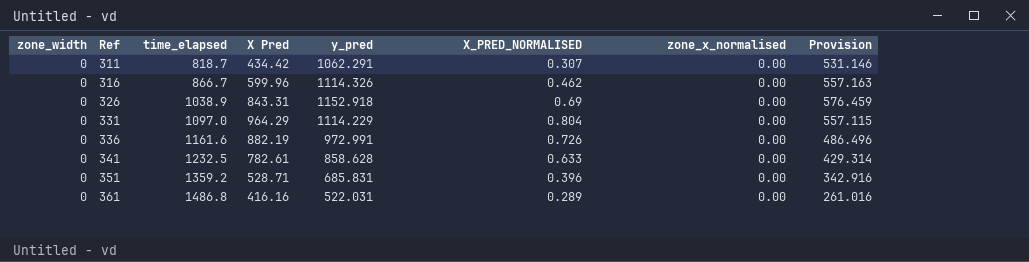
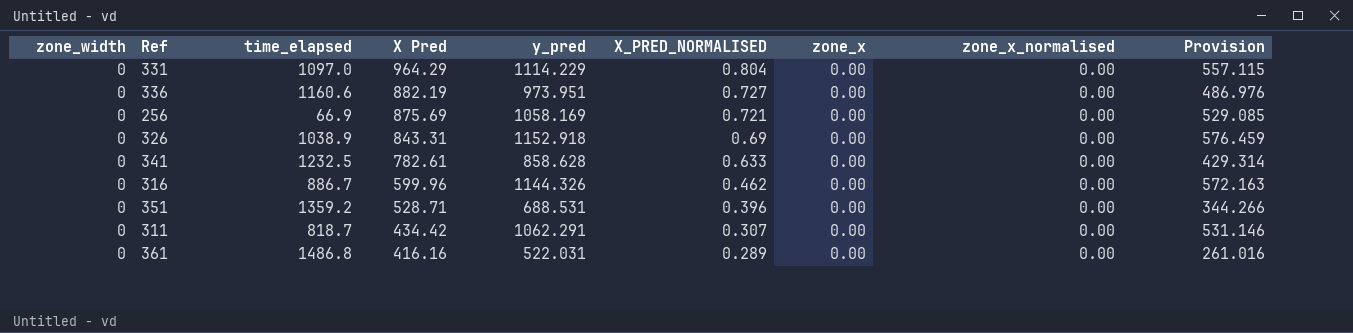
row order: Ref ascending -> X Pred descending
column zone_x | position: none -> 7
336 | time_elapsed: 1161.6 -> 1160.6
336 | y_pred: 972.991 -> 973.951
336 | X_PRED_NORMALISED: 0.726 -> 0.727
336 | Provision: 486.496 -> 486.976
row 256: none -> 0 | 66.9 | 875.69 | 1058.169 | 0.721 | 0.00 | 0.00 | 529.085
316 | time_elapsed: 866.7 -> 886.7
316 | y_pred: 1114.326 -> 1144.326
316 | Provision: 557.163 -> 572.163
351 | y_pred: 685.831 -> 688.531
351 | Provision: 342.916 -> 344.266

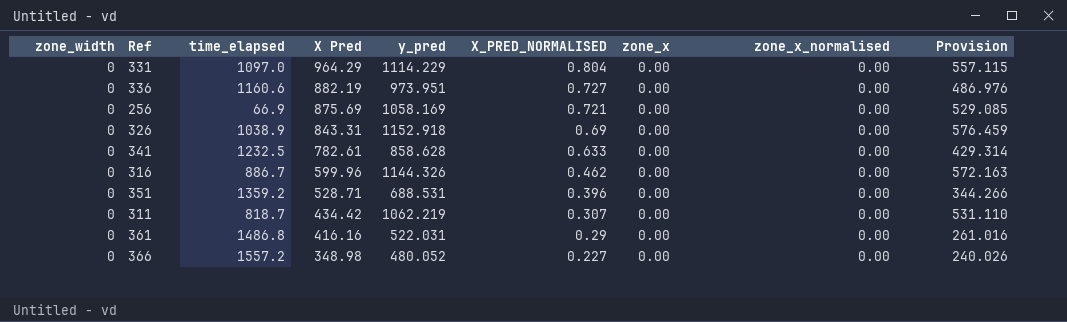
311 | y_pred: 1062.291 -> 1062.219
311 | Provision: 531.146 -> 531.110
361 | X_PRED_NORMALISED: 0.289 -> 0.29
row 366: none -> 0 | 1557.2 | 348.98 | 480.052 | 0.227 | 0.00 | 0.00 | 240.026

